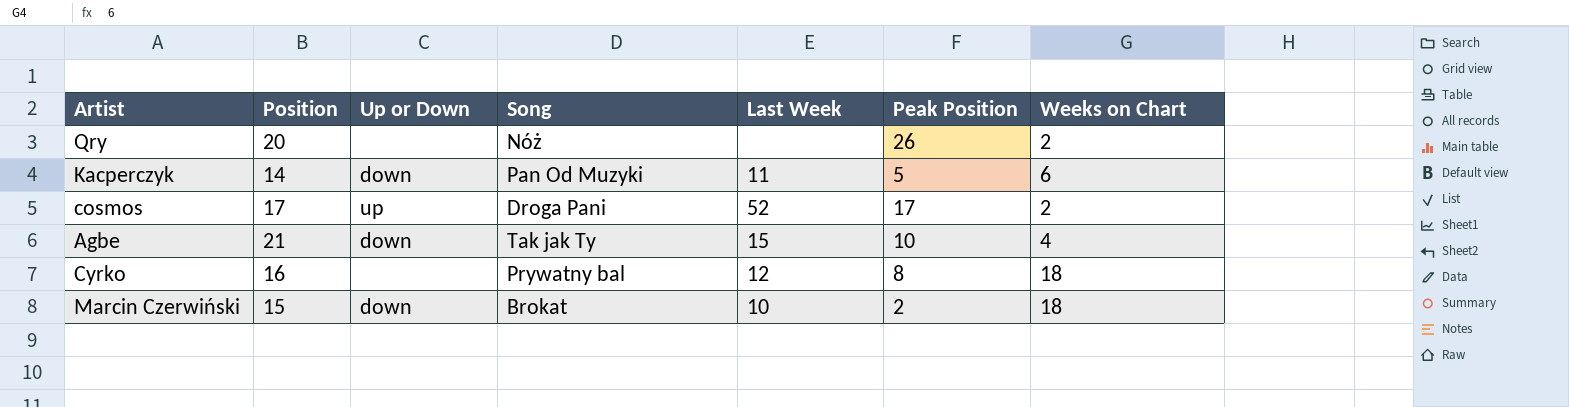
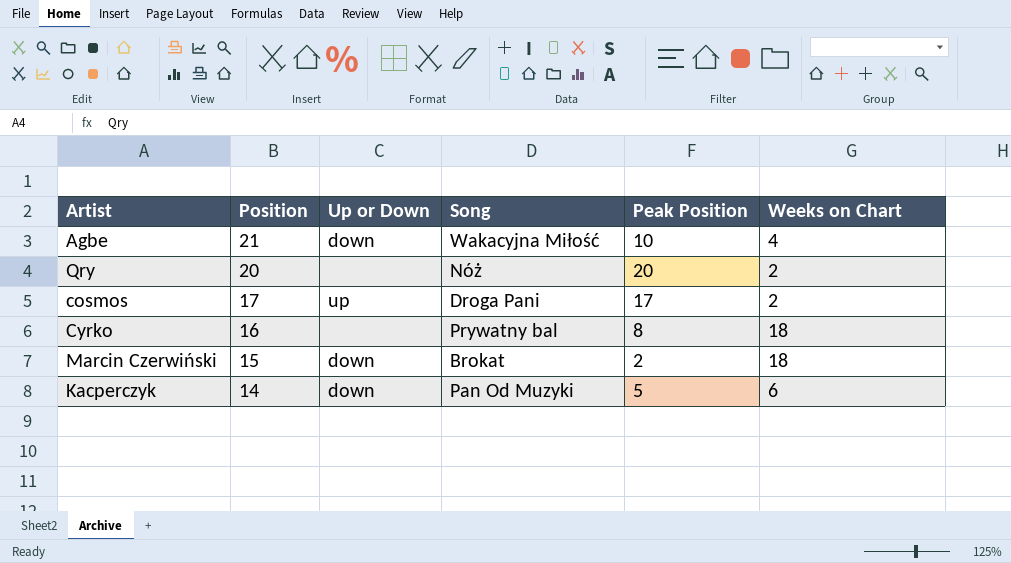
row order: none -> Position descending
column Last Week | position: 5 -> none
Agbe | Song: Tak jak Ty -> Wakacyjna Miłość
Qry | Peak Position: 26 -> 20

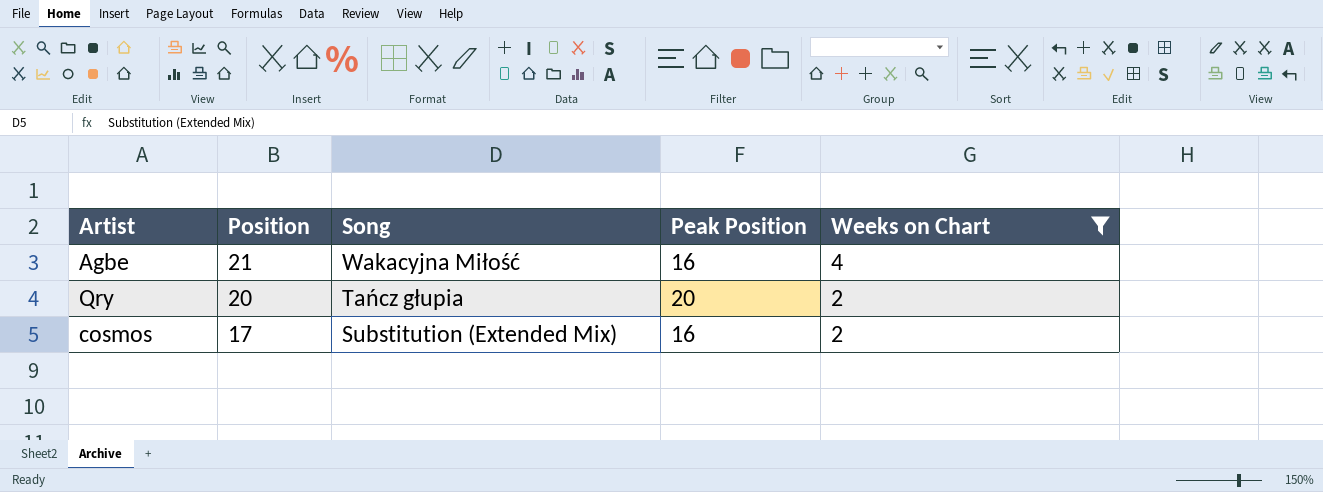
filter: none -> Weeks on Chart <= 4
column Up or Down | position: 3 -> none
Agbe | Peak Position: 10 -> 16
Qry | Song: Nóż -> Tańcz głupia
cosmos | Song: Droga Pani -> Substitution (Extended Mix)
cosmos | Peak Position: 17 -> 16

